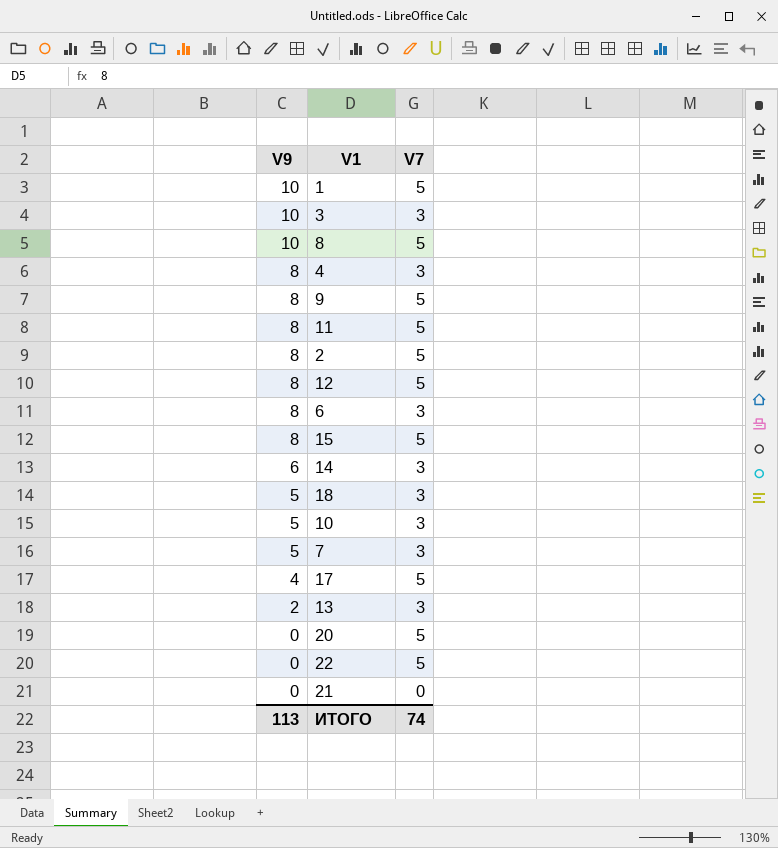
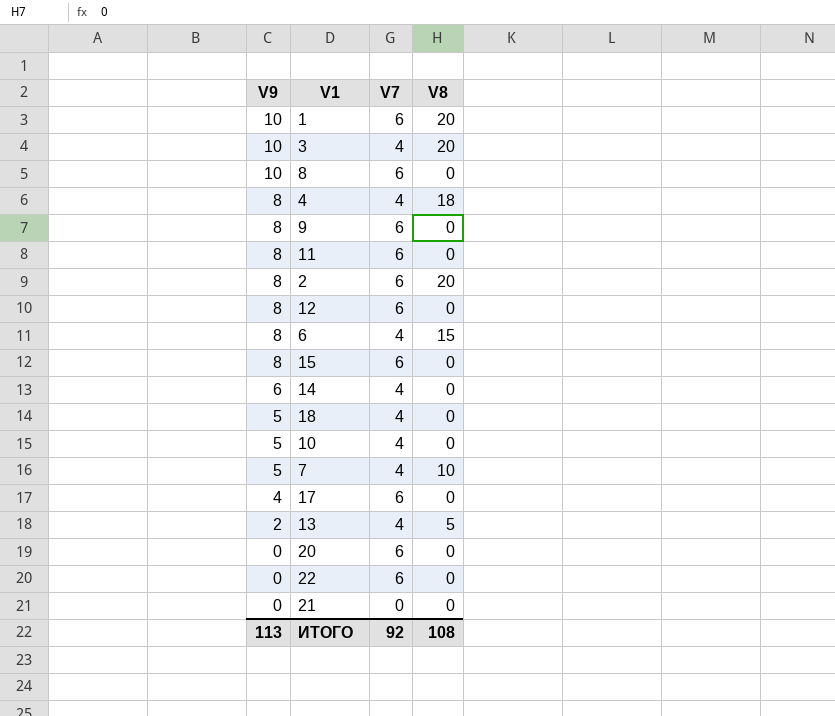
column V8 | position: none -> 4
1 | V7: 5 -> 6
3 | V7: 3 -> 4
8 | V7: 5 -> 6
4 | V7: 3 -> 4
9 | V7: 5 -> 6
11 | V7: 5 -> 6
2 | V7: 5 -> 6
12 | V7: 5 -> 6
6 | V7: 3 -> 4
15 | V7: 5 -> 6
14 | V7: 3 -> 4
18 | V7: 3 -> 4
10 | V7: 3 -> 4
7 | V7: 3 -> 4
17 | V7: 5 -> 6
13 | V7: 3 -> 4
20 | V7: 5 -> 6
22 | V7: 5 -> 6
ИТОГО | V7: 74 -> 92

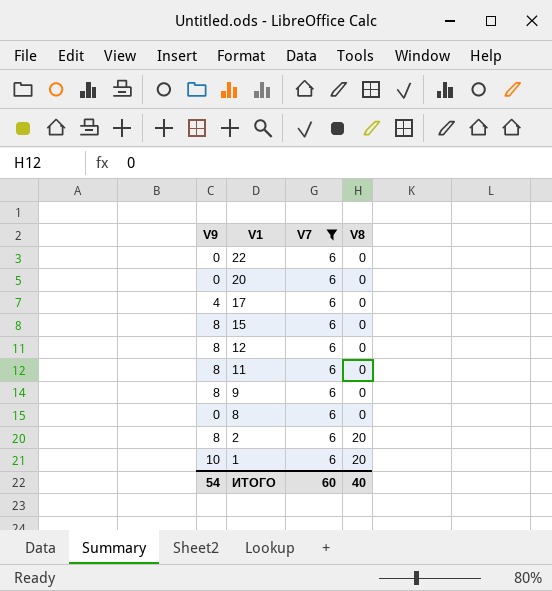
filter: none -> V7 = 6
row order: V9 descending -> V1 descending
8 | V9: 10 -> 0
ИТОГО | V9: 113 -> 54
ИТОГО | V7: 92 -> 60
ИТОГО | V8: 108 -> 40

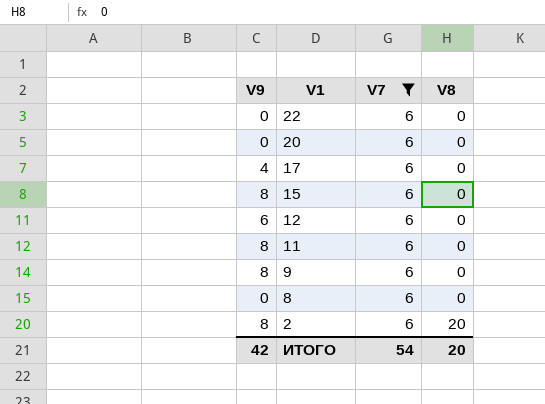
row 1: 10 | 6 | 20 -> none
12 | V9: 8 -> 6
ИТОГО | V9: 54 -> 42
ИТОГО | V7: 60 -> 54
ИТОГО | V8: 40 -> 20

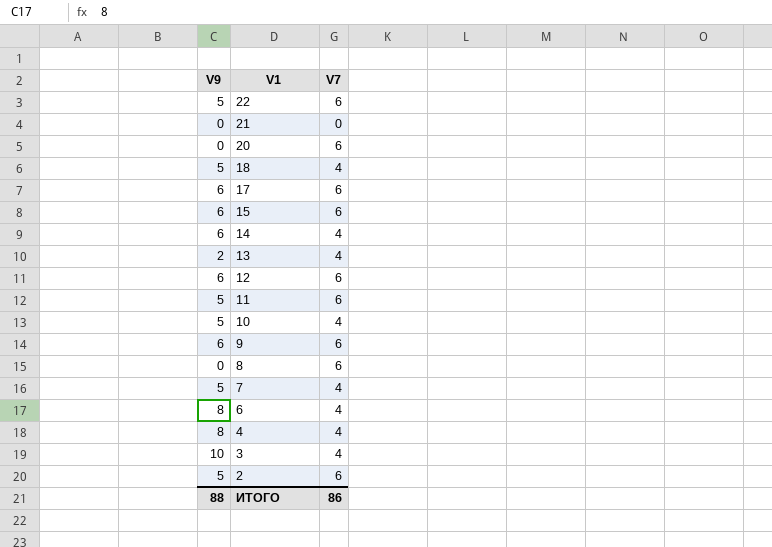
filter: V7 = 6 -> none
column V8 | position: 4 -> none
22 | V9: 0 -> 5
17 | V9: 4 -> 6
15 | V9: 8 -> 6
11 | V9: 8 -> 5
9 | V9: 8 -> 6
2 | V9: 8 -> 5
ИТОГО | V9: 42 -> 88
ИТОГО | V7: 54 -> 86

